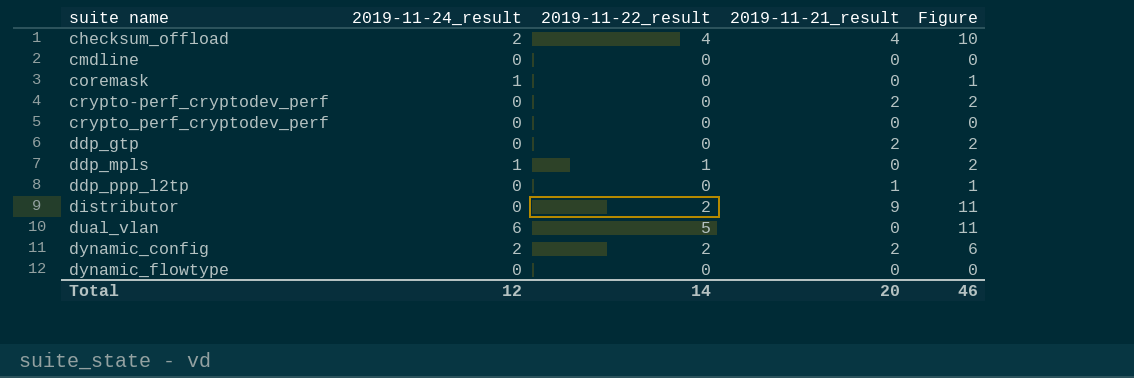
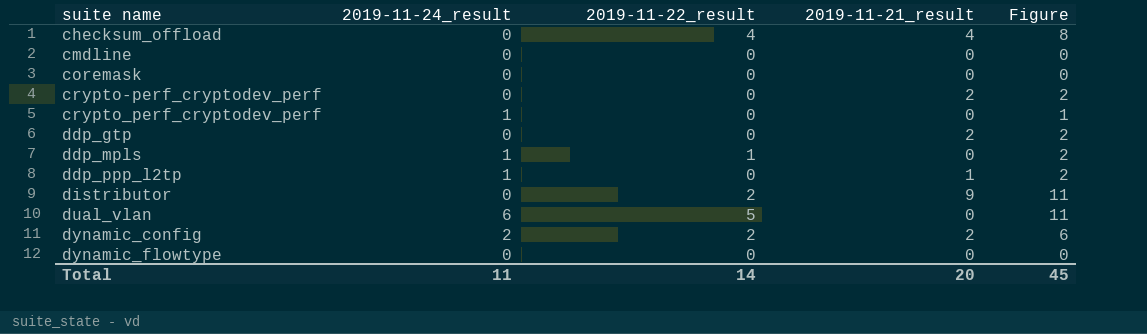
checksum_offload | 2019-11-24_result: 2 -> 0
checksum_offload | Figure: 10 -> 8
coremask | 2019-11-24_result: 1 -> 0
coremask | Figure: 1 -> 0
crypto_perf_cryptodev_perf | 2019-11-24_result: 0 -> 1
crypto_perf_cryptodev_perf | Figure: 0 -> 1
ddp_ppp_l2tp | 2019-11-24_result: 0 -> 1
ddp_ppp_l2tp | Figure: 1 -> 2
Total | 2019-11-24_result: 12 -> 11
Total | Figure: 46 -> 45

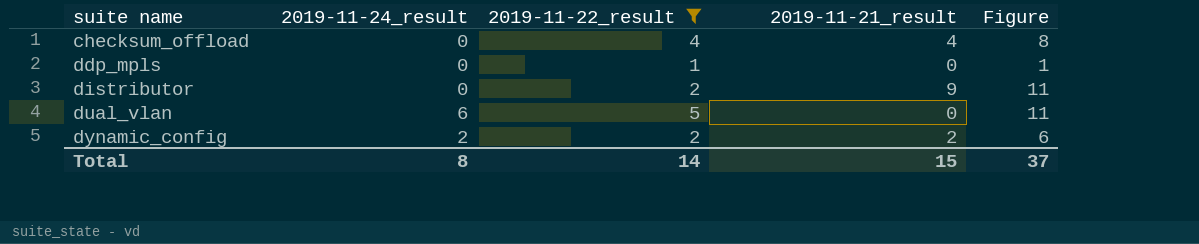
filter: none -> 2019-11-22_result != 0
ddp_mpls | 2019-11-24_result: 1 -> 0
ddp_mpls | Figure: 2 -> 1
Total | 2019-11-24_result: 11 -> 8
Total | 2019-11-21_result: 20 -> 15
Total | Figure: 45 -> 37

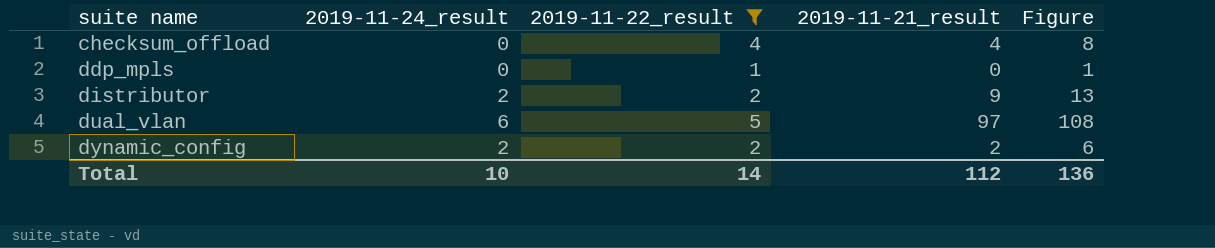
distributor | 2019-11-24_result: 0 -> 2
distributor | Figure: 11 -> 13
dual_vlan | 2019-11-21_result: 0 -> 97
dual_vlan | Figure: 11 -> 108
Total | 2019-11-24_result: 8 -> 10
Total | 2019-11-21_result: 15 -> 112
Total | Figure: 37 -> 136

